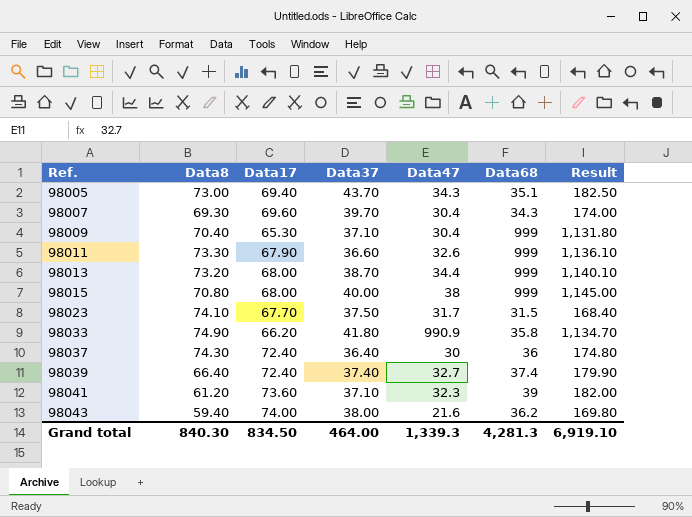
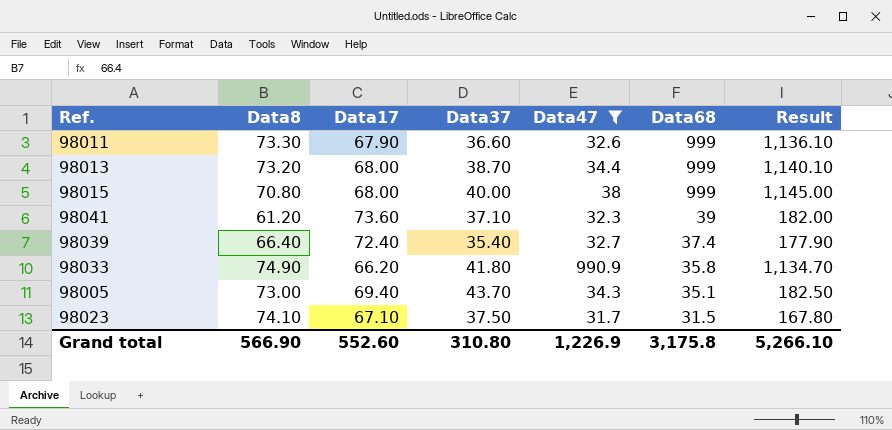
filter: none -> Data47 >= 31.7
row order: Ref. ascending -> Data68 descending
98039 | Data37: 37.40 -> 35.40
98039 | Result: 179.90 -> 177.90
98023 | Data17: 67.70 -> 67.10
98023 | Result: 168.40 -> 167.80
Grand total | Data8: 840.30 -> 566.90
Grand total | Data17: 834.50 -> 552.60
Grand total | Data37: 464.00 -> 310.80
Grand total | Data47: 1,339.3 -> 1,226.9
Grand total | Data68: 4,281.3 -> 3,175.8
Grand total | Result: 6,919.10 -> 5,266.10

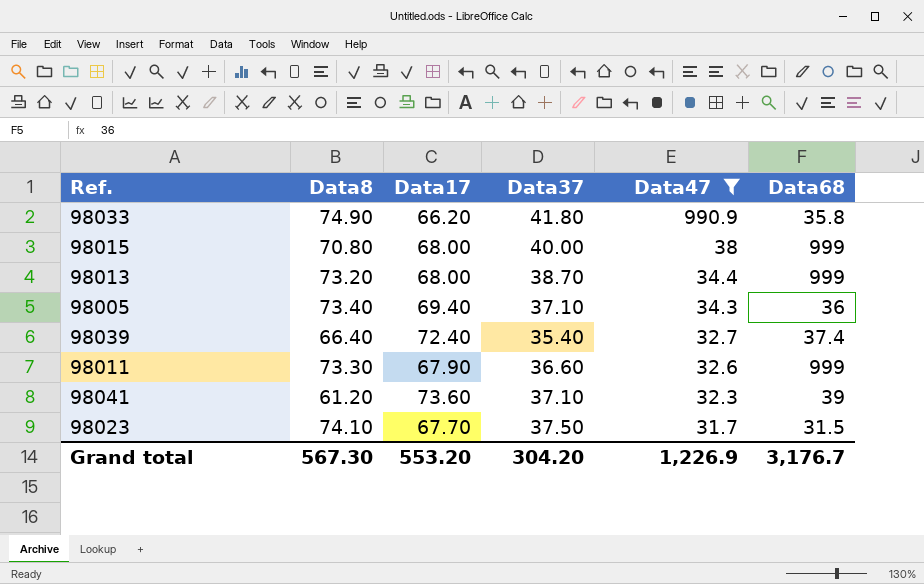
row order: Data68 descending -> Data47 descending
column Result | formula: [Data17] + [Data37] + [Data47] + [Data68] -> none
98005 | Data8: 73.00 -> 73.40
98005 | Data37: 43.70 -> 37.10
98005 | Data68: 35.1 -> 36
98023 | Data17: 67.10 -> 67.70
Grand total | Data8: 566.90 -> 567.30
Grand total | Data17: 552.60 -> 553.20
Grand total | Data37: 310.80 -> 304.20
Grand total | Data68: 3,175.8 -> 3,176.7

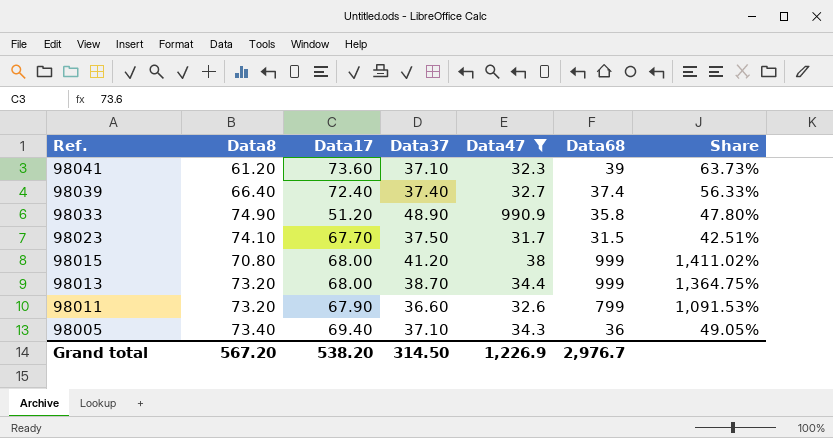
row order: Data47 descending -> Ref. descending
column Share | formula: none -> [Data68] / [Data8]
98039 | Data37: 35.40 -> 37.40
98033 | Data17: 66.20 -> 51.20
98033 | Data37: 41.80 -> 48.90
98015 | Data37: 40.00 -> 41.20
98011 | Data8: 73.30 -> 73.20
98011 | Data68: 999 -> 799
Grand total | Data8: 567.30 -> 567.20
Grand total | Data17: 553.20 -> 538.20
Grand total | Data37: 304.20 -> 314.50
Grand total | Data68: 3,176.7 -> 2,976.7

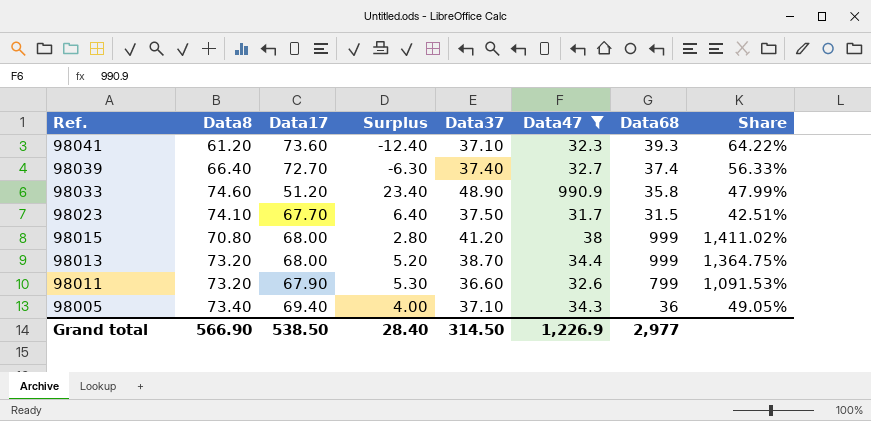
column Surplus | formula: none -> [Data8] - [Data17]
98041 | Data68: 39 -> 39.3
98041 | Share: 63.73% -> 64.22%
98039 | Data17: 72.40 -> 72.70
98033 | Data8: 74.90 -> 74.60
98033 | Share: 47.80% -> 47.99%
Grand total | Data8: 567.20 -> 566.90
Grand total | Data17: 538.20 -> 538.50
Grand total | Data68: 2,976.7 -> 2,977

